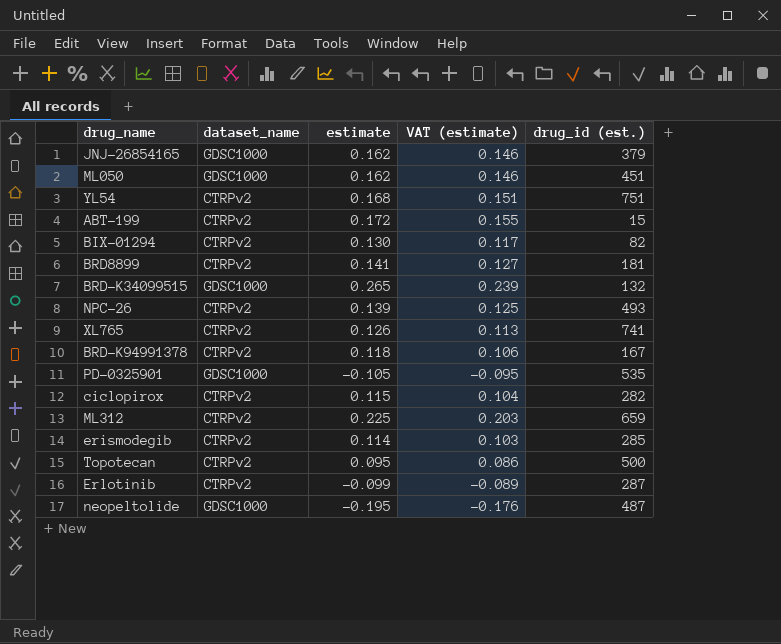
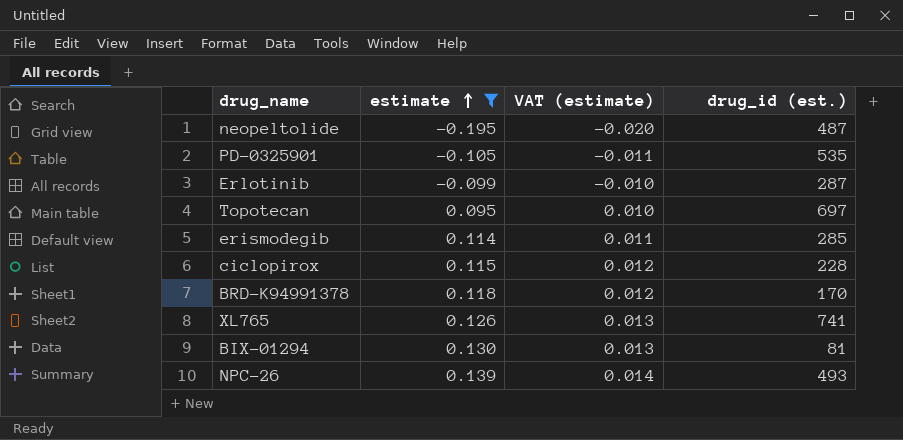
filter: none -> estimate <= 0.139
row order: none -> estimate ascending
column dataset_name | position: 2 -> none
column VAT (estimate) | formula: [estimate] * 0.9 -> [estimate] * 0.1
Topotecan | drug_id (est.): 500 -> 697
ciclopirox | drug_id (est.): 282 -> 228
BRD-K94991378 | drug_id (est.): 167 -> 170
BIX-01294 | drug_id (est.): 82 -> 81

